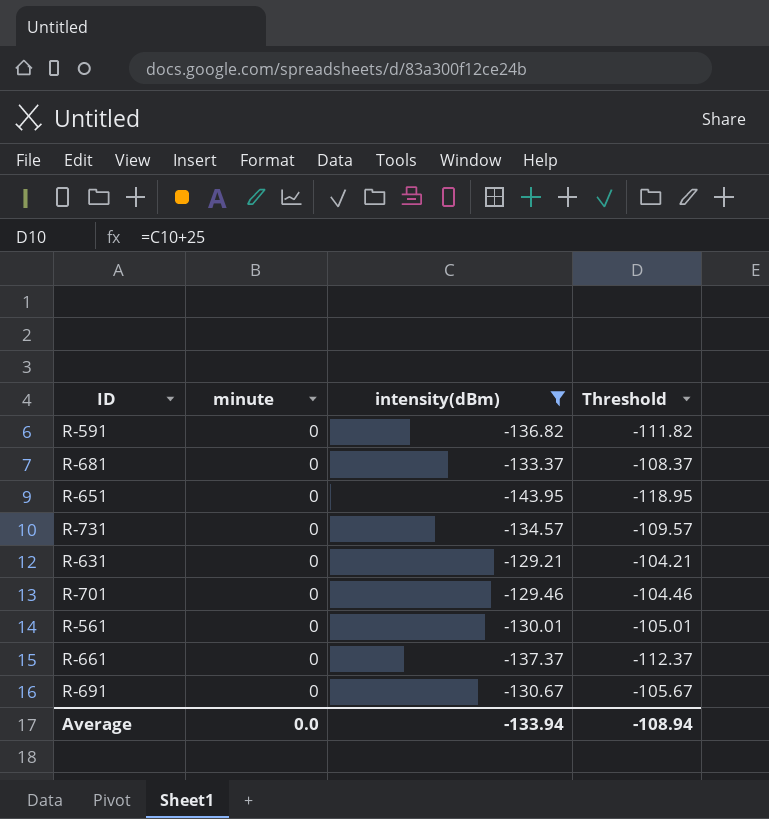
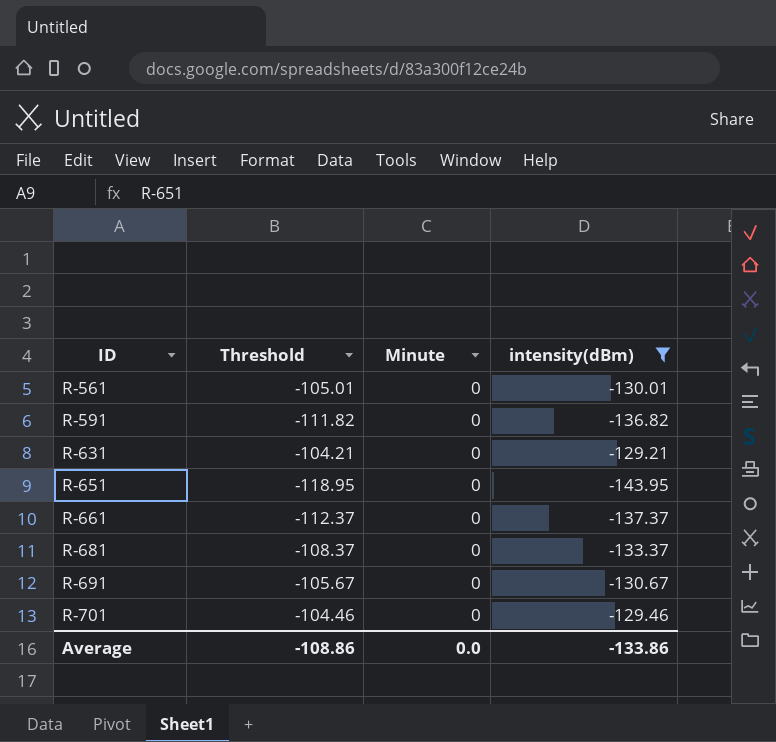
row order: none -> ID ascending
column Threshold | position: 4 -> 2
column name: minute -> Minute
row R-731: 0 | -134.57 | -109.57 -> none
Average | Threshold: -108.94 -> -108.86
Average | intensity(dBm): -133.94 -> -133.86

